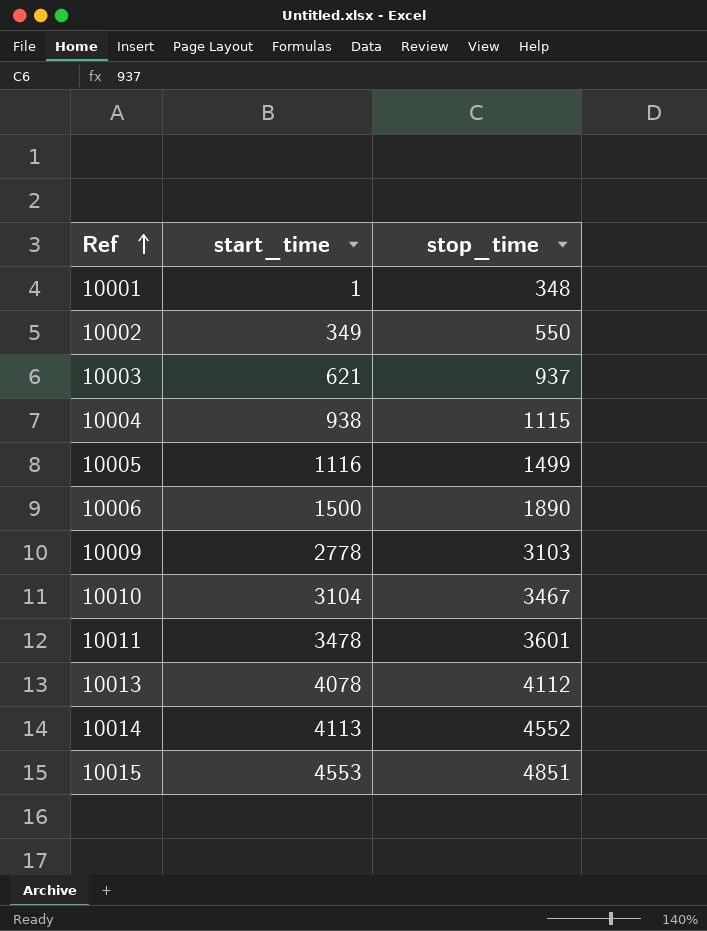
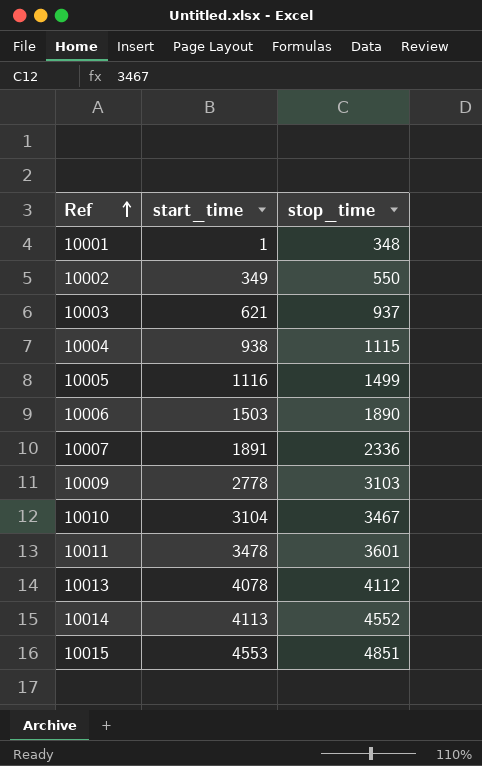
10006 | start_time: 1500 -> 1503
row 10007: none -> 1891 | 2336

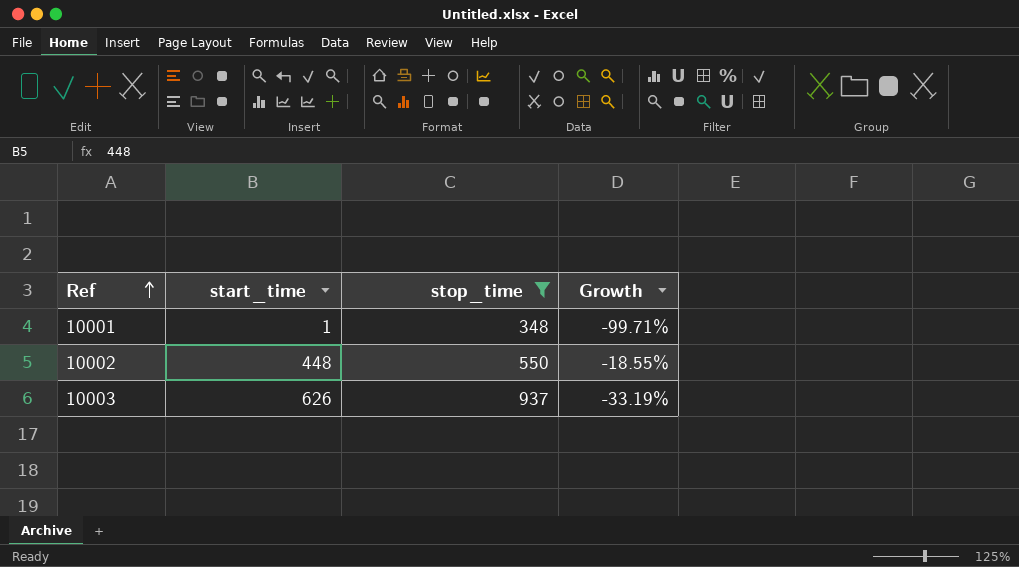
filter: none -> stop_time <= 937
column Growth | formula: none -> ([start_time] - [stop_time]) / [stop_time]
10002 | start_time: 349 -> 448
10003 | start_time: 621 -> 626

